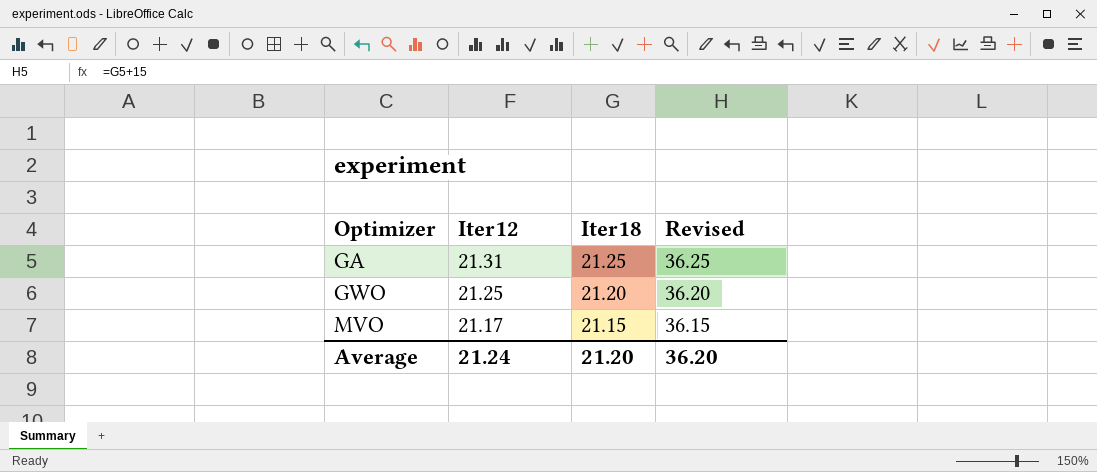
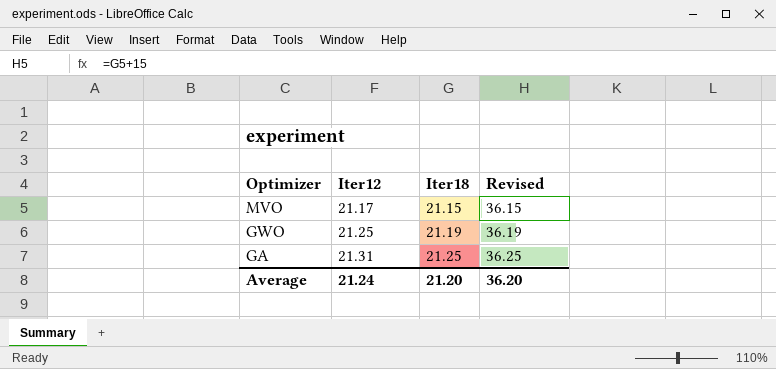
row order: Optimizer ascending -> Optimizer descending
GWO | Iter18: 21.20 -> 21.19
GWO | Revised: 36.20 -> 36.19

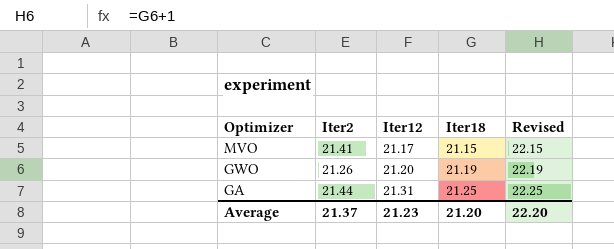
column Iter2 | position: none -> 2
column Revised | formula: [Iter18] + 15 -> [Iter18] + 1
GWO | Iter12: 21.25 -> 21.20
Average | Iter12: 21.24 -> 21.23
Average | Revised: 36.20 -> 22.20

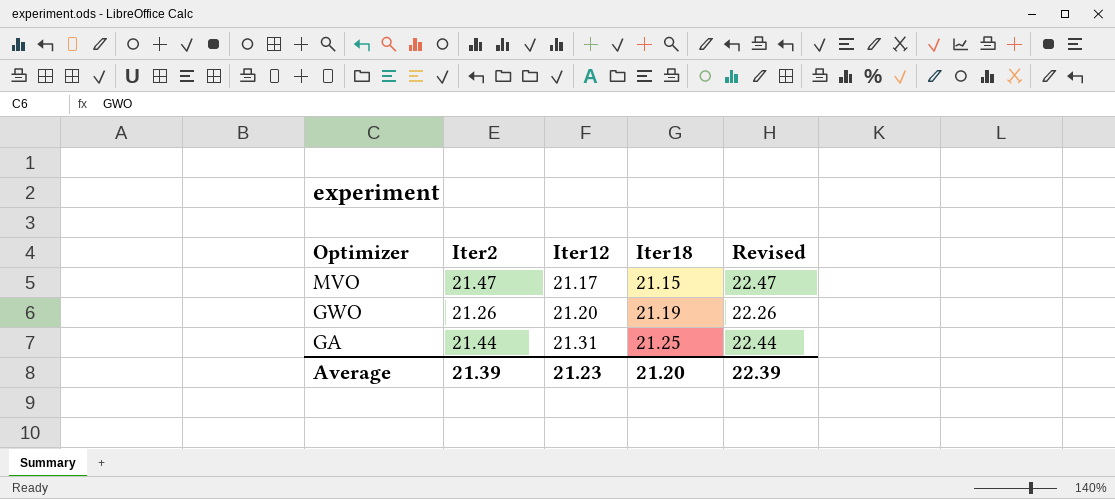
column Revised | formula: [Iter18] + 1 -> [Iter2] + 1
MVO | Iter2: 21.41 -> 21.47
Average | Iter2: 21.37 -> 21.39
Average | Revised: 22.20 -> 22.39

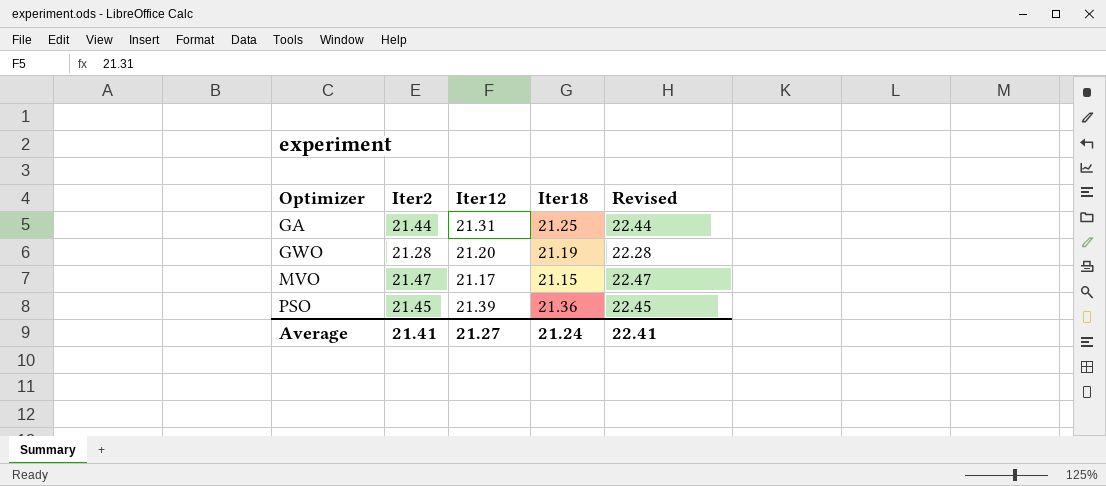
row order: Optimizer descending -> Optimizer ascending
GWO | Iter2: 21.26 -> 21.28
GWO | Revised: 22.26 -> 22.28
row PSO: none -> 21.45 | 21.39 | 21.36 | 22.45
Average | Iter2: 21.39 -> 21.41
Average | Iter12: 21.23 -> 21.27
Average | Iter18: 21.20 -> 21.24
Average | Revised: 22.39 -> 22.41

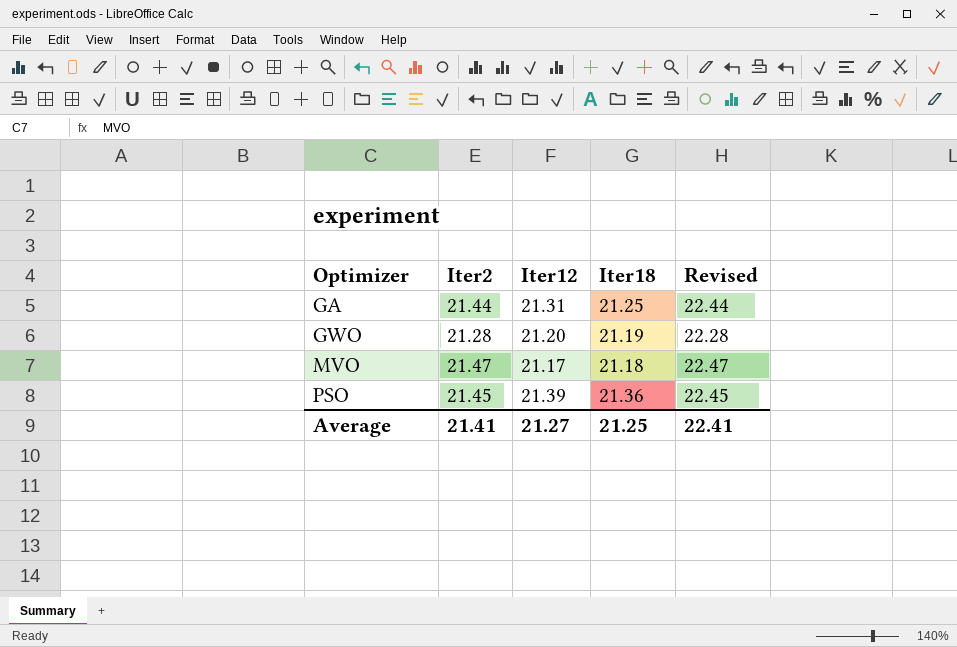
MVO | Iter18: 21.15 -> 21.18
Average | Iter18: 21.24 -> 21.25

